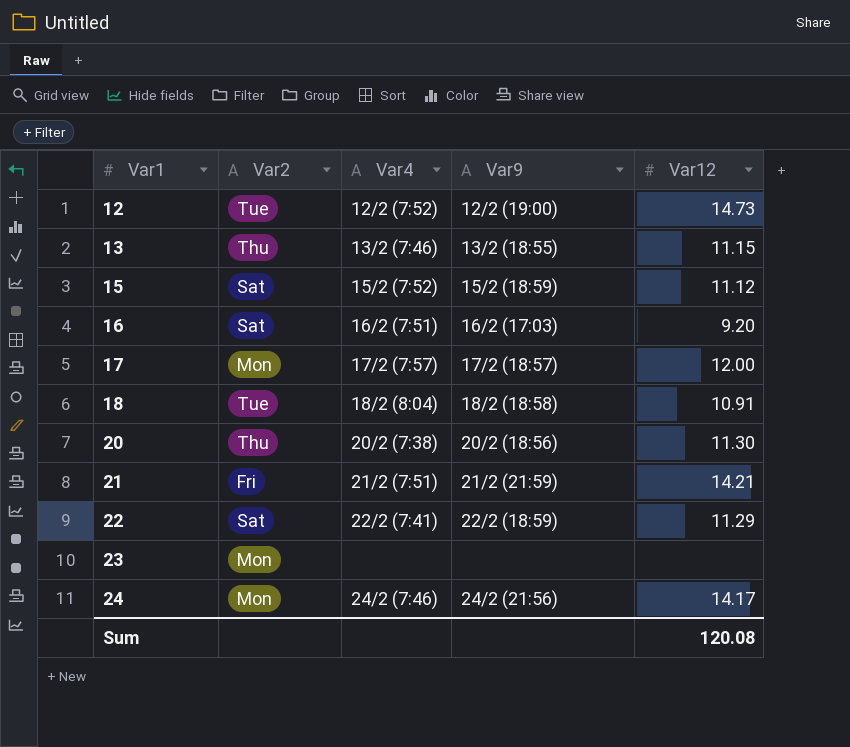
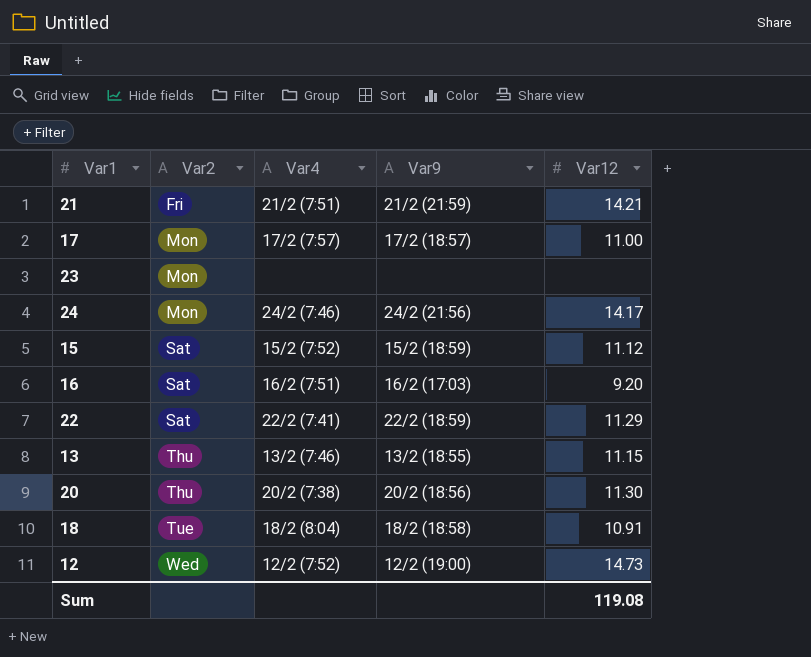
row order: Var1 ascending -> Var2 ascending
17 | Var12: 12.00 -> 11.00
12 | Var2: Tue -> Wed
Sum | Var12: 120.08 -> 119.08

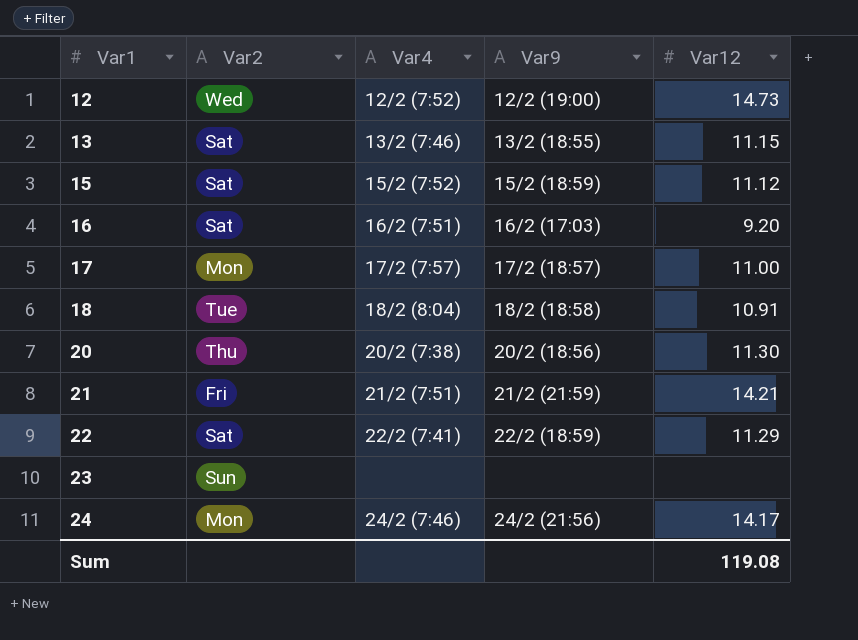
row order: Var2 ascending -> Var1 ascending
13 | Var2: Thu -> Sat
23 | Var2: Mon -> Sun

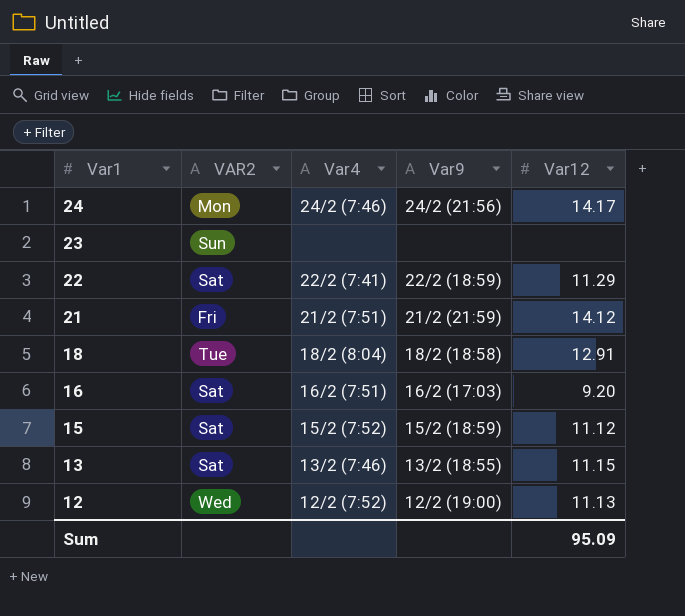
row order: Var1 ascending -> Var1 descending
column name: Var2 -> VAR2
row 17: Mon | 17/2 (7:57) | 17/2 (18:57) | 11.00 -> none
row 20: Thu | 20/2 (7:38) | 20/2 (18:56) | 11.30 -> none
21 | Var12: 14.21 -> 14.12
18 | Var12: 10.91 -> 12.91
12 | Var12: 14.73 -> 11.13
Sum | Var12: 119.08 -> 95.09

